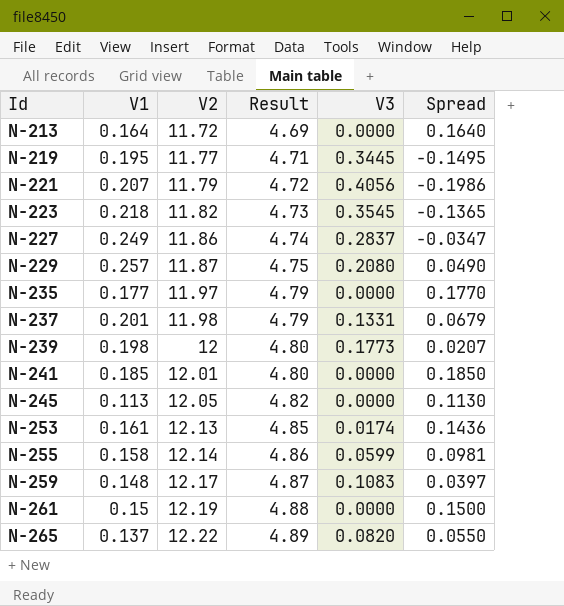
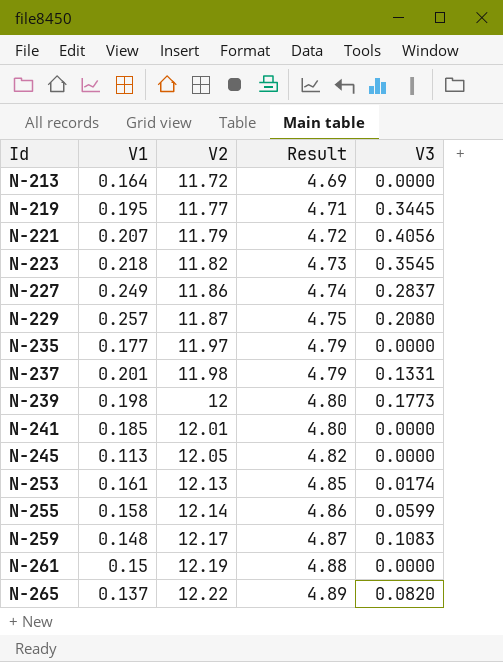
column Spread | formula: [V1] - [V3] -> none

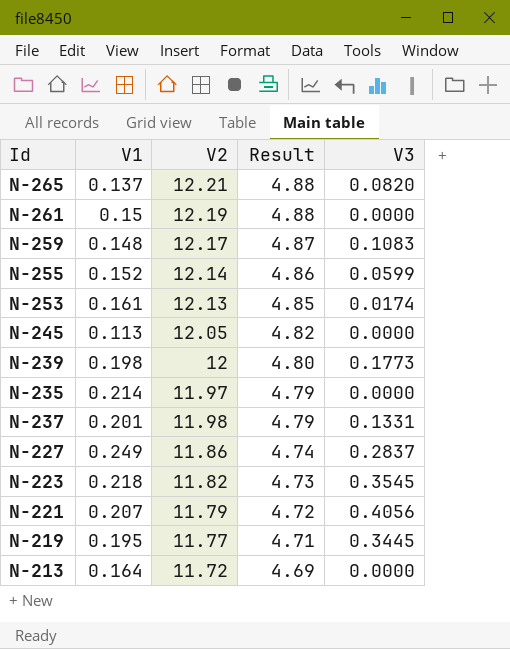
row order: Id ascending -> Result descending
row N-229: 0.257 | 11.87 | 4.75 | 0.2080 -> none
row N-241: 0.185 | 12.01 | 4.80 | 0.0000 -> none
N-265 | V2: 12.22 -> 12.21
N-265 | Result: 4.89 -> 4.88
N-255 | V1: 0.158 -> 0.152
N-235 | V1: 0.177 -> 0.214

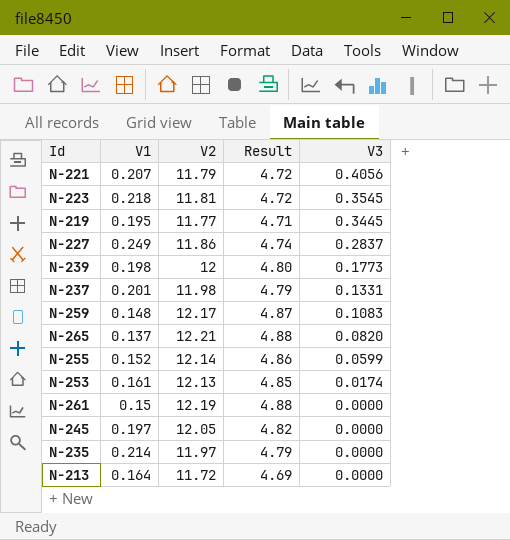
row order: Result descending -> V3 descending
N-223 | V2: 11.82 -> 11.81
N-223 | Result: 4.73 -> 4.72
N-245 | V1: 0.113 -> 0.197

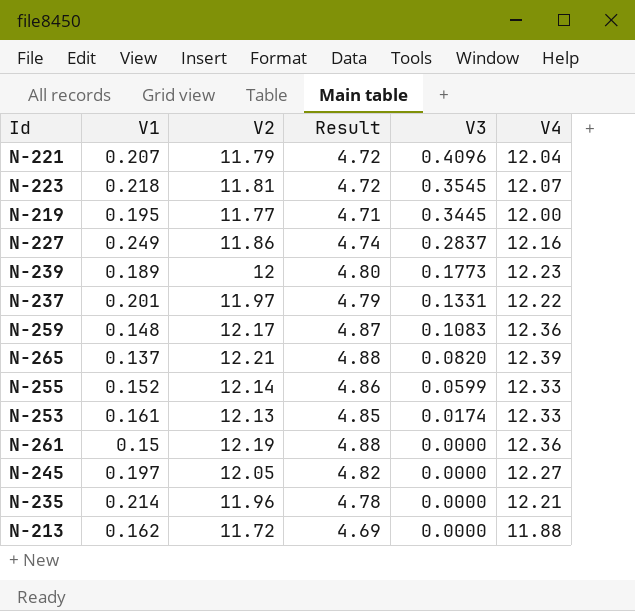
column V4 | position: none -> 6
N-221 | V3: 0.4056 -> 0.4096
N-239 | V1: 0.198 -> 0.189
N-237 | V2: 11.98 -> 11.97
N-235 | V2: 11.97 -> 11.96
N-235 | Result: 4.79 -> 4.78
N-213 | V1: 0.164 -> 0.162

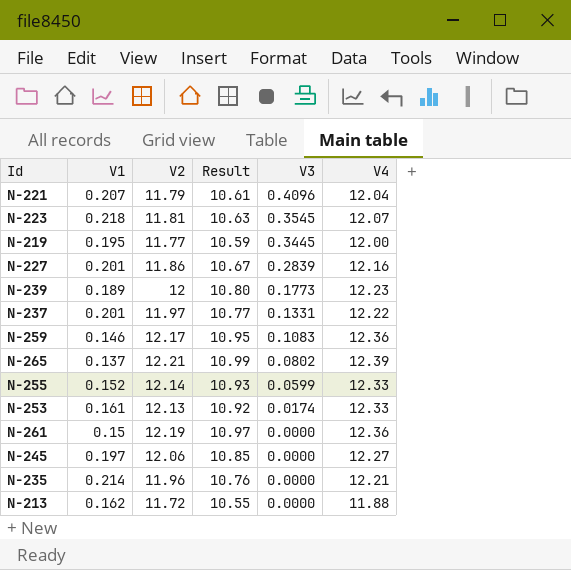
column Result | formula: [V2] * 0.4 -> [V2] * 0.9
N-227 | V1: 0.249 -> 0.201
N-227 | V3: 0.2837 -> 0.2839
N-259 | V1: 0.148 -> 0.146
N-265 | V3: 0.0820 -> 0.0802
N-245 | V2: 12.05 -> 12.06

